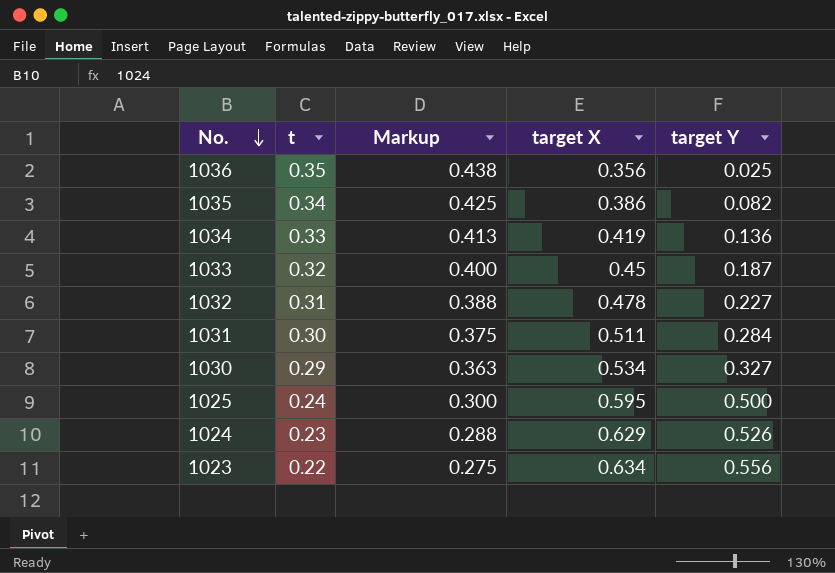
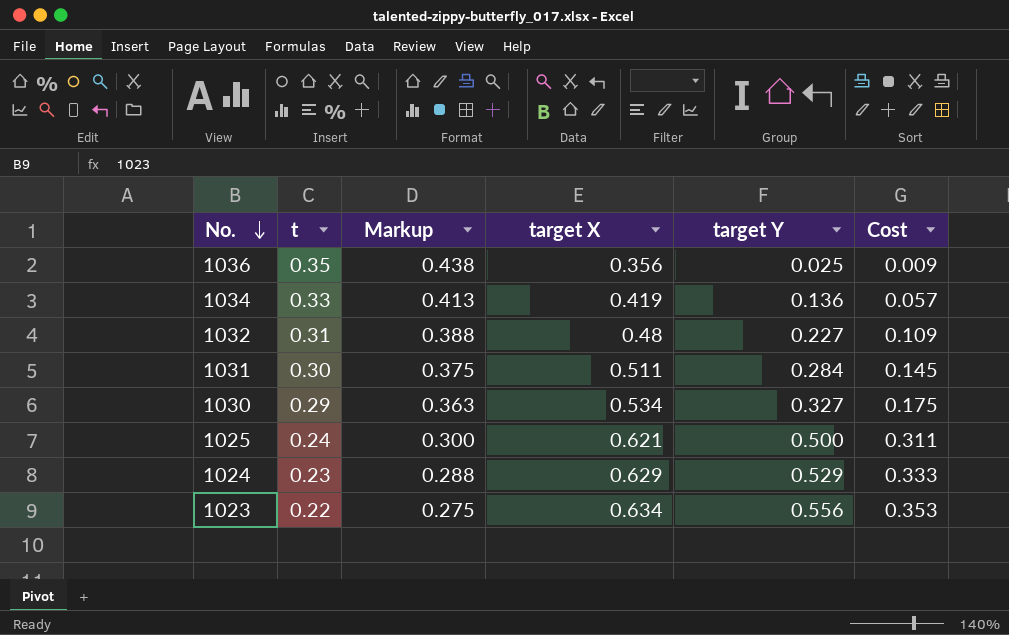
column Cost | formula: none -> [target X] * [target Y]
row 1035: 0.34 | 0.425 | 0.386 | 0.082 -> none
row 1033: 0.32 | 0.400 | 0.45 | 0.187 -> none
1032 | target X: 0.478 -> 0.48
1025 | target X: 0.595 -> 0.621
1024 | target Y: 0.526 -> 0.529

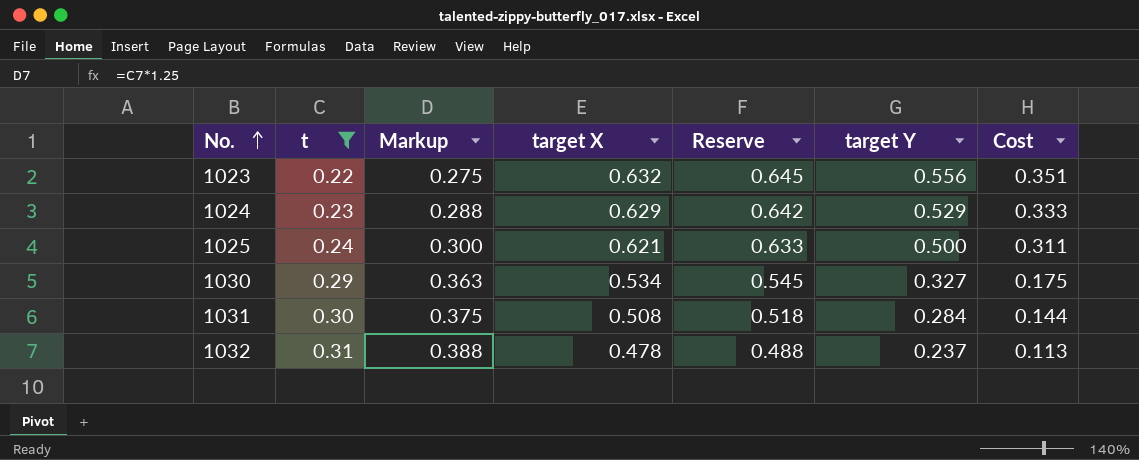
filter: none -> t <= 0.31
row order: No. descending -> No. ascending
column Reserve | formula: none -> [target X] * 1.02
1023 | target X: 0.634 -> 0.632
1023 | Cost: 0.353 -> 0.351
1031 | target X: 0.511 -> 0.508
1031 | Cost: 0.145 -> 0.144
1032 | target X: 0.48 -> 0.478
1032 | target Y: 0.227 -> 0.237
1032 | Cost: 0.109 -> 0.113

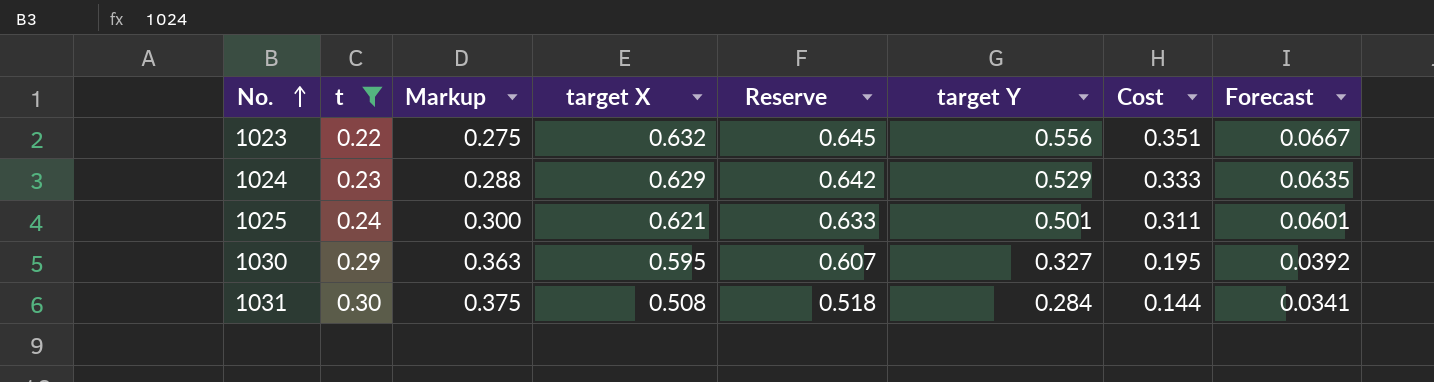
column Forecast | formula: none -> [target Y] * 0.12
row 1032: 0.31 | 0.388 | 0.478 | 0.488 | 0.237 | 0.113 -> none
1025 | target Y: 0.500 -> 0.501
1030 | target X: 0.534 -> 0.595
1030 | Reserve: 0.545 -> 0.607
1030 | Cost: 0.175 -> 0.195

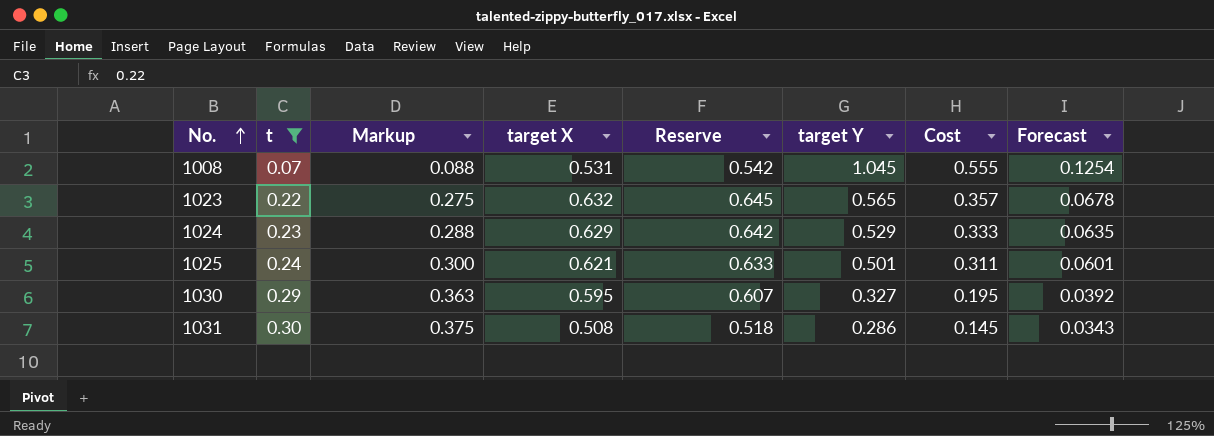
row 1008: none -> 0.07 | 0.088 | 0.531 | 0.542 | 1.045 | 0.555 | 0.1254
1023 | target Y: 0.556 -> 0.565
1023 | Cost: 0.351 -> 0.357
1023 | Forecast: 0.0667 -> 0.0678
1031 | target Y: 0.284 -> 0.286
1031 | Cost: 0.144 -> 0.145
1031 | Forecast: 0.0341 -> 0.0343

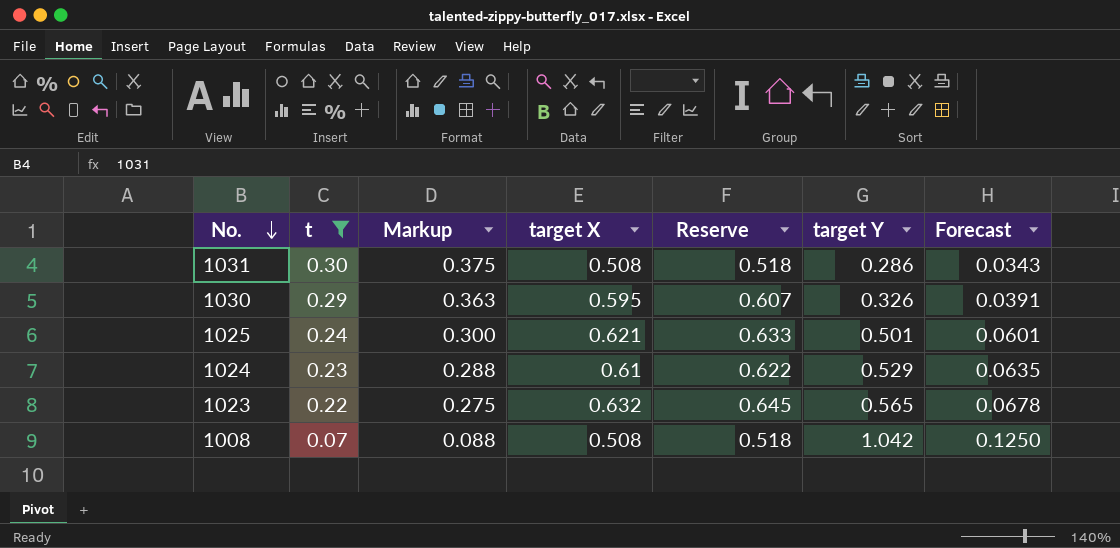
row order: No. ascending -> No. descending
column Cost | formula: [target X] * [target Y] -> none
1030 | target Y: 0.327 -> 0.326
1030 | Forecast: 0.0392 -> 0.0391
1024 | target X: 0.629 -> 0.61
1024 | Reserve: 0.642 -> 0.622
1008 | target X: 0.531 -> 0.508
1008 | Reserve: 0.542 -> 0.518
1008 | target Y: 1.045 -> 1.042
1008 | Forecast: 0.1254 -> 0.1250

